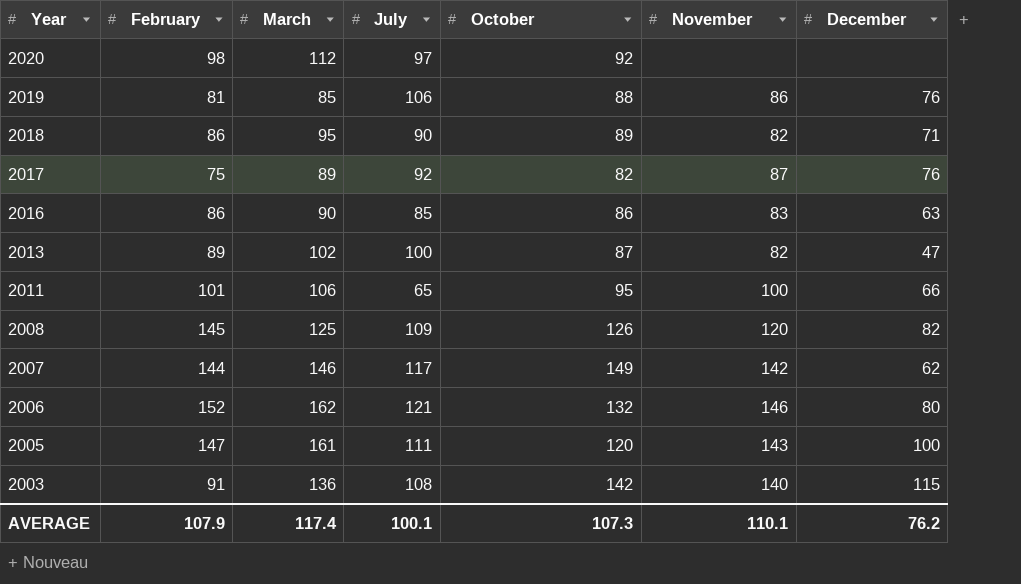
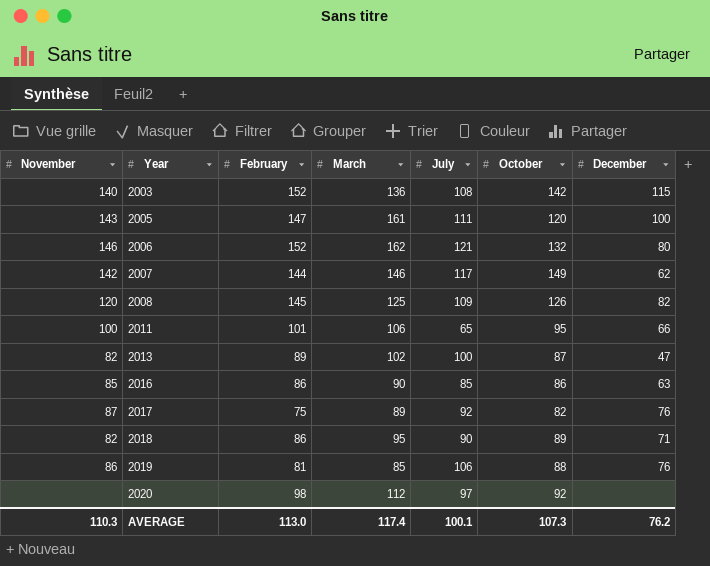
row order: Year descending -> Year ascending
column November | position: 6 -> 1
2003 | February: 91 -> 152
2016 | November: 83 -> 85
AVERAGE | November: 110.1 -> 110.3
AVERAGE | February: 107.9 -> 113.0

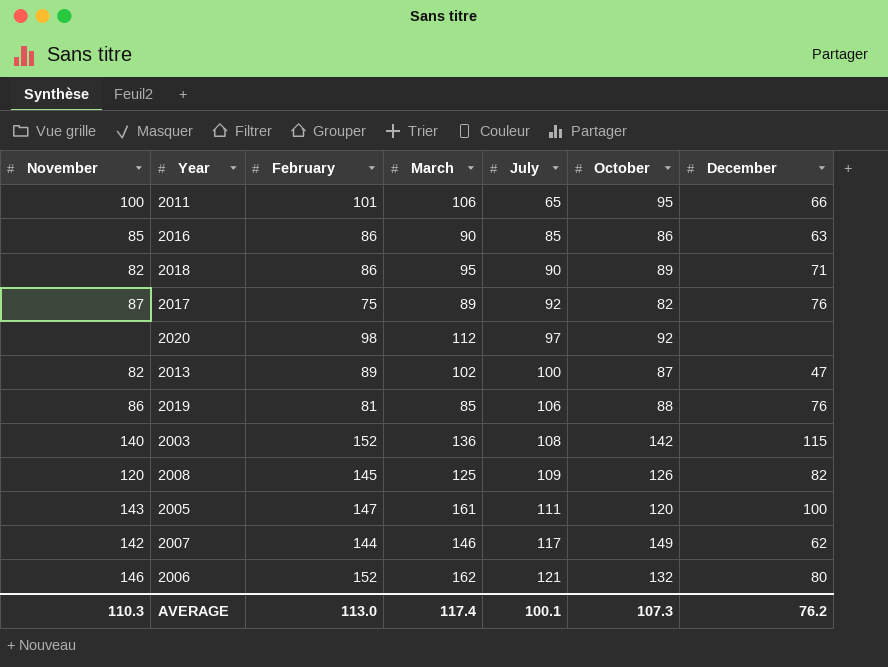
row order: Year ascending -> July ascending

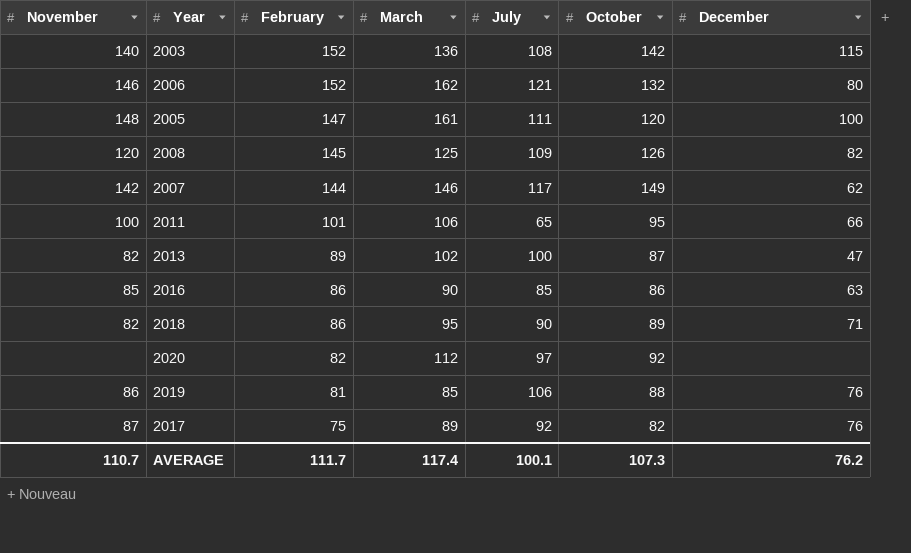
row order: July ascending -> February descending
2005 | November: 143 -> 148
2020 | February: 98 -> 82
AVERAGE | November: 110.3 -> 110.7
AVERAGE | February: 113.0 -> 111.7

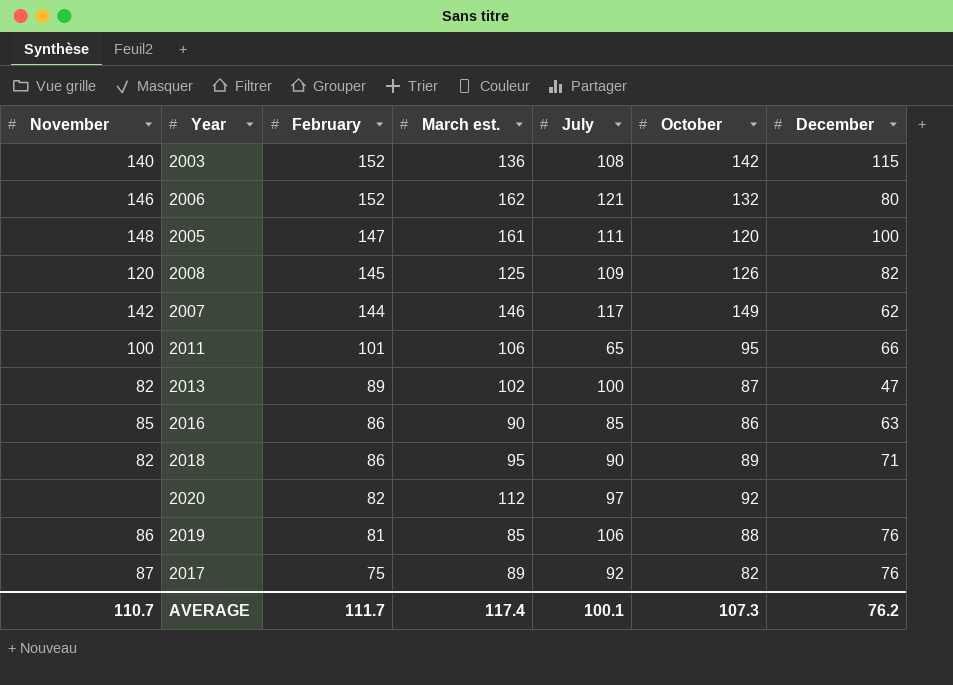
column name: March -> March est.

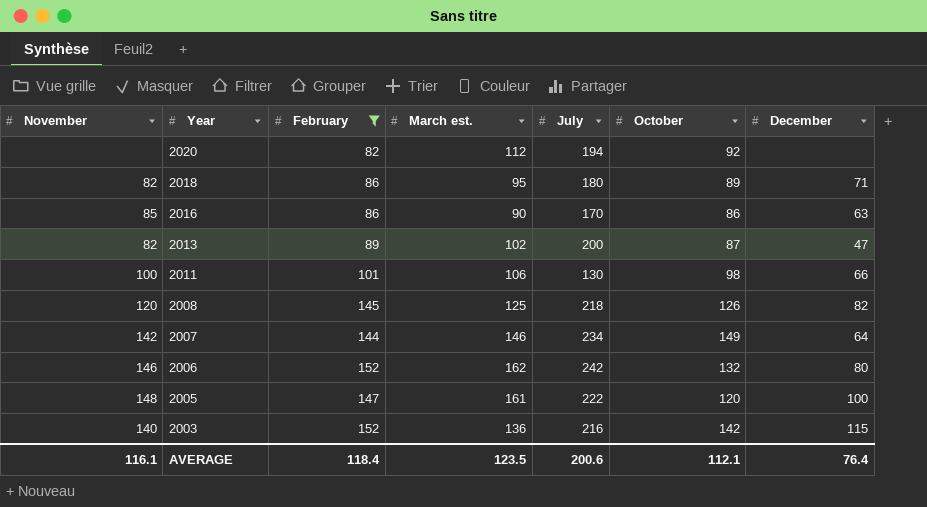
filter: none -> February >= 82
row order: February descending -> Year descending
2020 | July: 97 -> 194
2018 | July: 90 -> 180
2016 | July: 85 -> 170
2013 | July: 100 -> 200
2011 | July: 65 -> 130
2011 | October: 95 -> 98
2008 | July: 109 -> 218
2007 | July: 117 -> 234
2007 | December: 62 -> 64
2006 | July: 121 -> 242
2005 | July: 111 -> 222
2003 | July: 108 -> 216
AVERAGE | November: 110.7 -> 116.1
AVERAGE | February: 111.7 -> 118.4
AVERAGE | March est.: 117.4 -> 123.5
AVERAGE | July: 100.1 -> 200.6
AVERAGE | October: 107.3 -> 112.1
AVERAGE | December: 76.2 -> 76.4

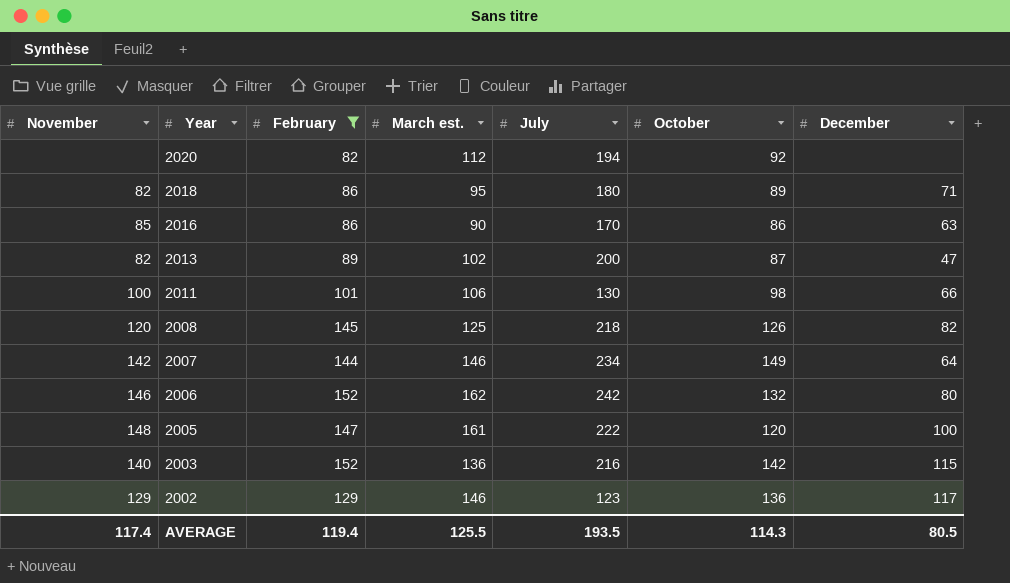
row 2002: none -> 129 | 129 | 146 | 123 | 136 | 117
AVERAGE | November: 116.1 -> 117.4
AVERAGE | February: 118.4 -> 119.4
AVERAGE | March est.: 123.5 -> 125.5
AVERAGE | July: 200.6 -> 193.5
AVERAGE | October: 112.1 -> 114.3
AVERAGE | December: 76.4 -> 80.5

